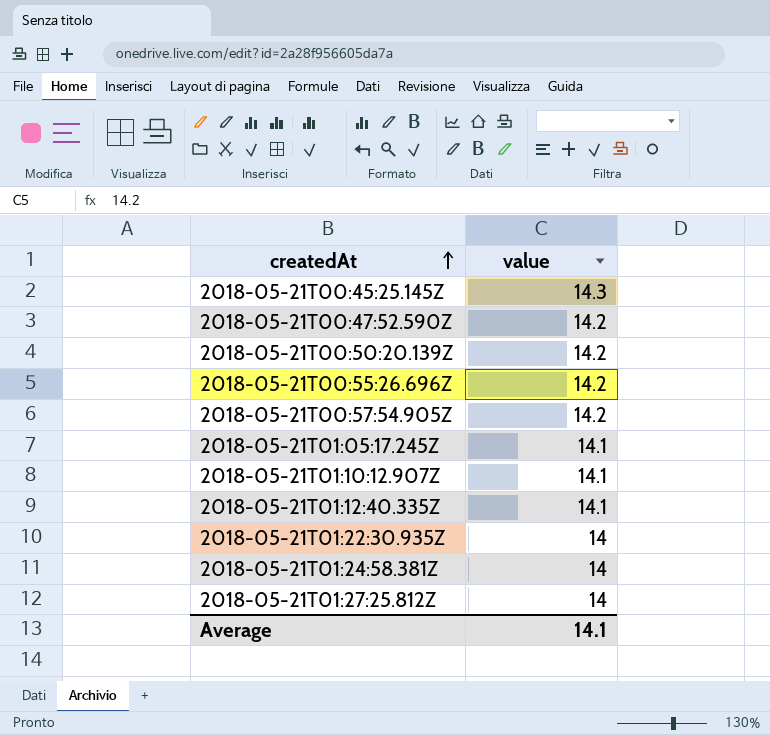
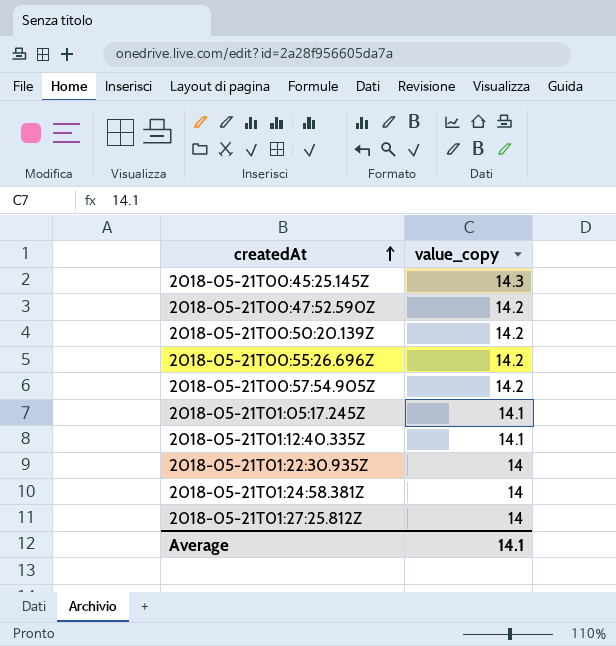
column name: value -> value_copy
row 2018-05-21T01:10:12.907Z: 14.1 -> none

